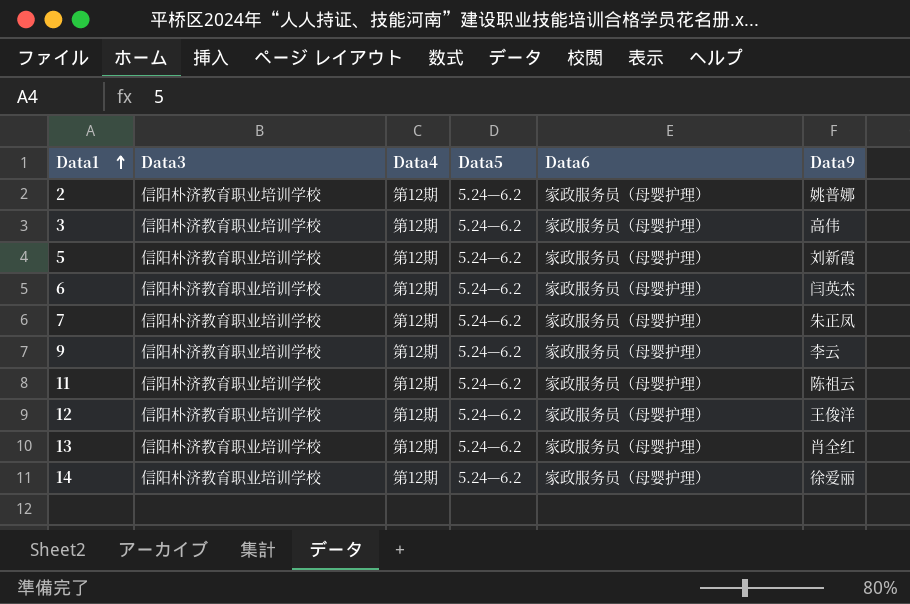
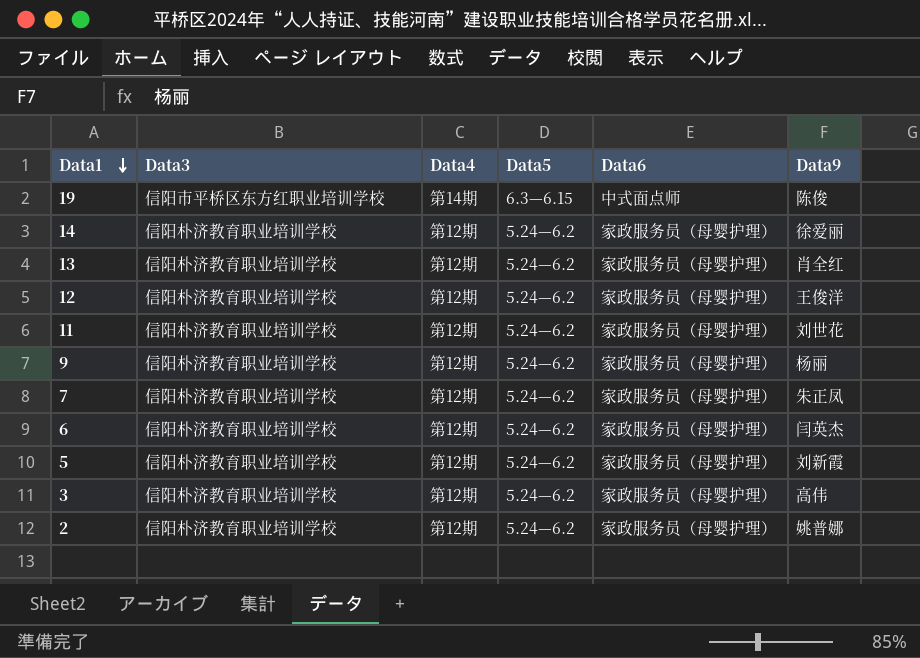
row order: Data1 ascending -> Data1 descending
row 19: none -> 信阳市平桥区东方红职业培训学校 | 第14期 | 6.3—6.15 | 中式面点师 | 陈俊
11 | Data9: 陈祖云 -> 刘世花
9 | Data9: 李云 -> 杨丽

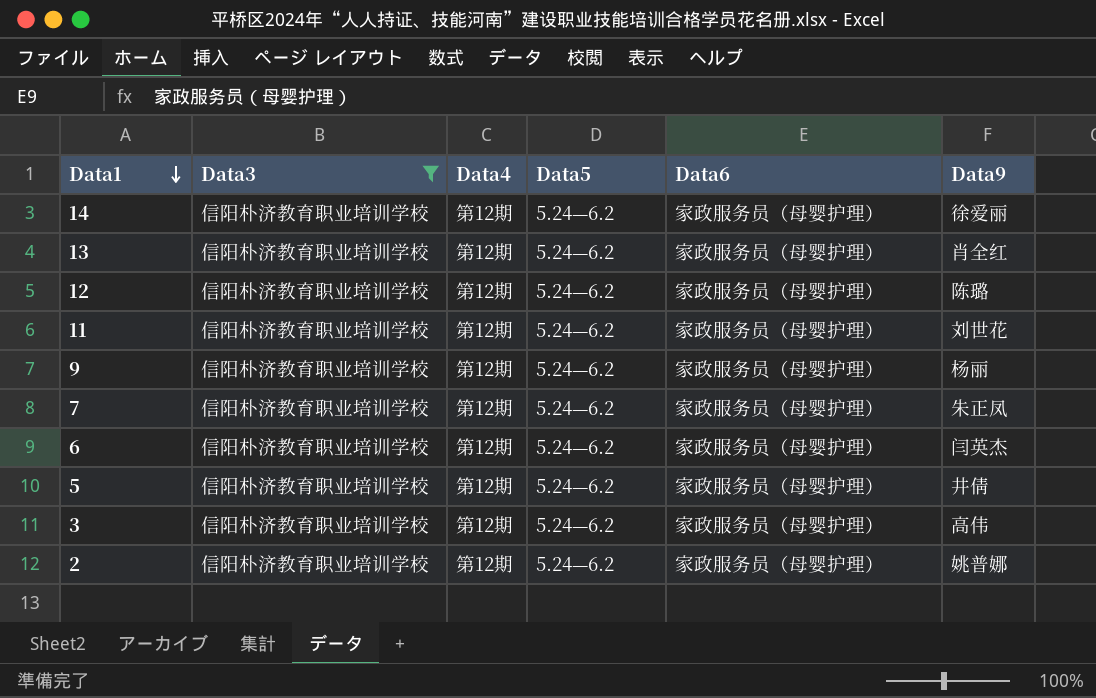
filter: none -> Data3 = 信阳朴济教育职业培训学校
12 | Data9: 王俊洋 -> 陈璐
5 | Data9: 刘新霞 -> 井倩

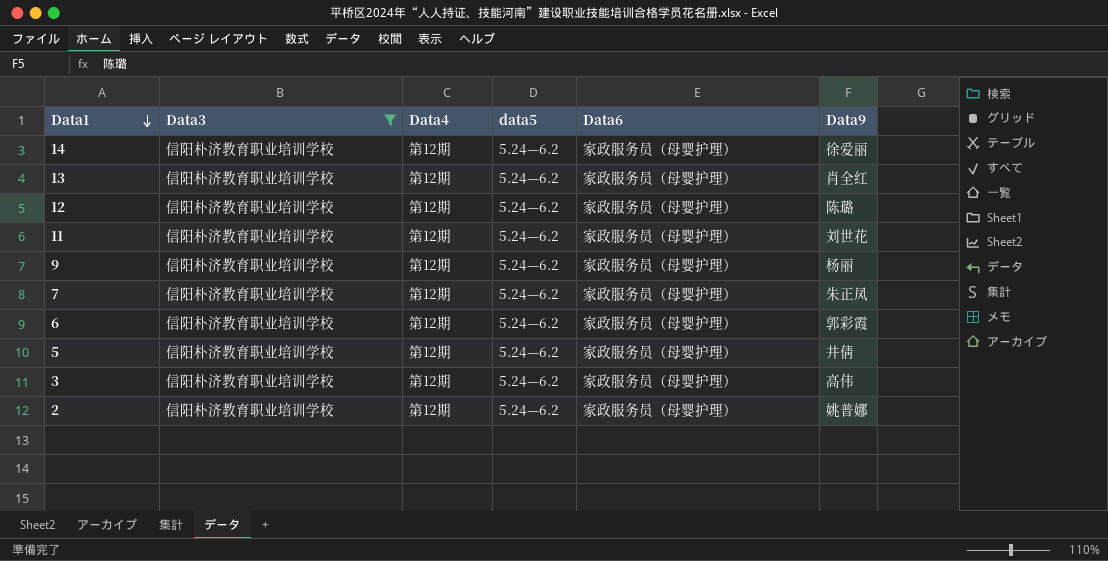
column name: Data5 -> data5
6 | Data9: 闫英杰 -> 郭彩霞

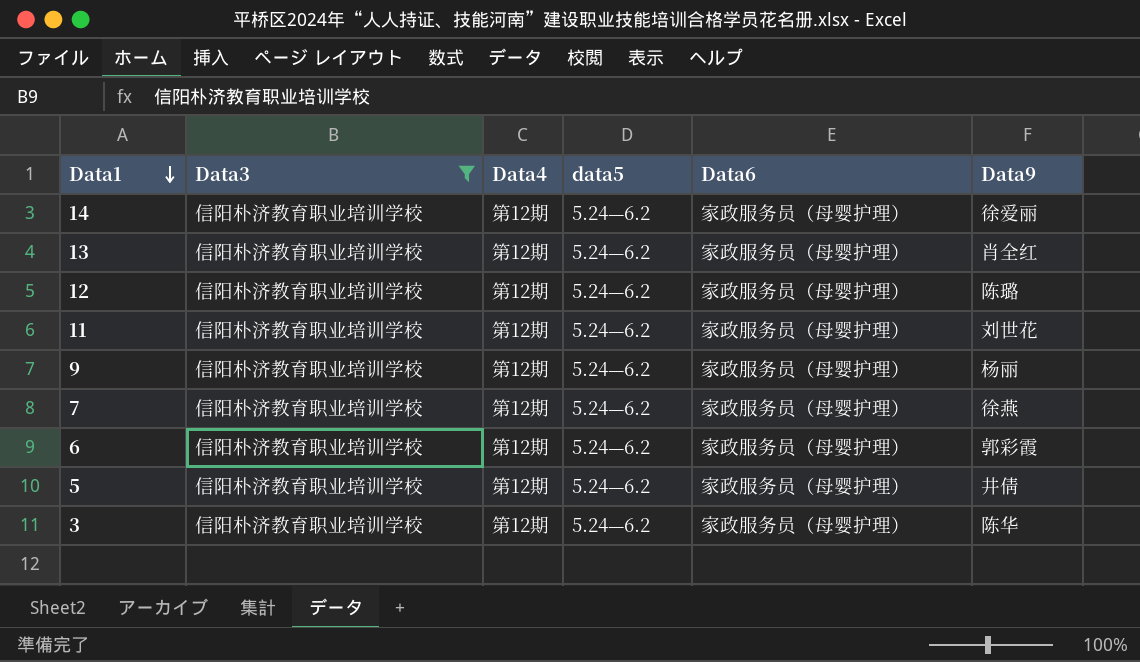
row 2: 信阳朴济教育职业培训学校 | 第12期 | 5.24—6.2 | 家政服务员（母婴护理） | 姚普娜 -> none
7 | Data9: 朱正凤 -> 徐燕
3 | Data9: 高伟 -> 陈华

